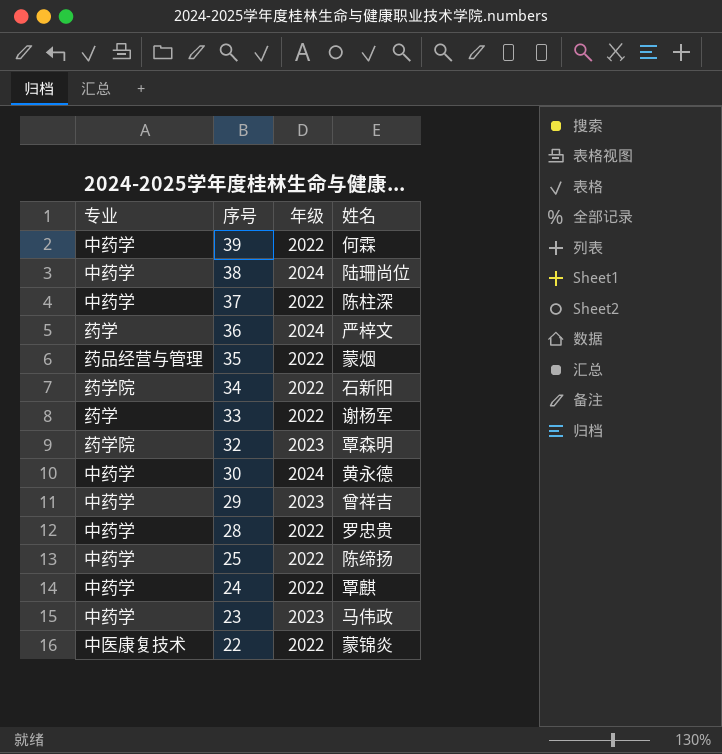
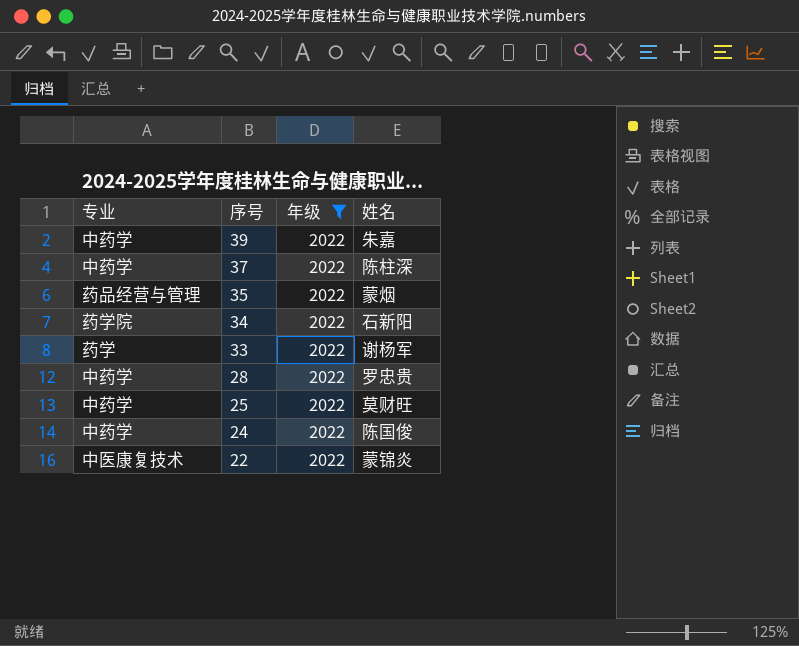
filter: none -> 年级 = 2022
39 | 姓名: 何霖 -> 朱嘉
25 | 姓名: 陈缔扬 -> 莫财旺
24 | 姓名: 覃麒 -> 陈国俊

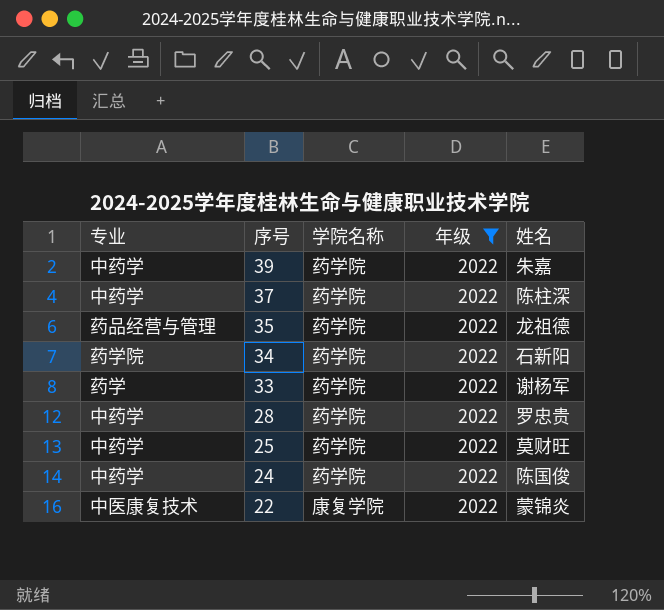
column 学院名称 | position: none -> 3
35 | 姓名: 蒙烟 -> 龙祖德

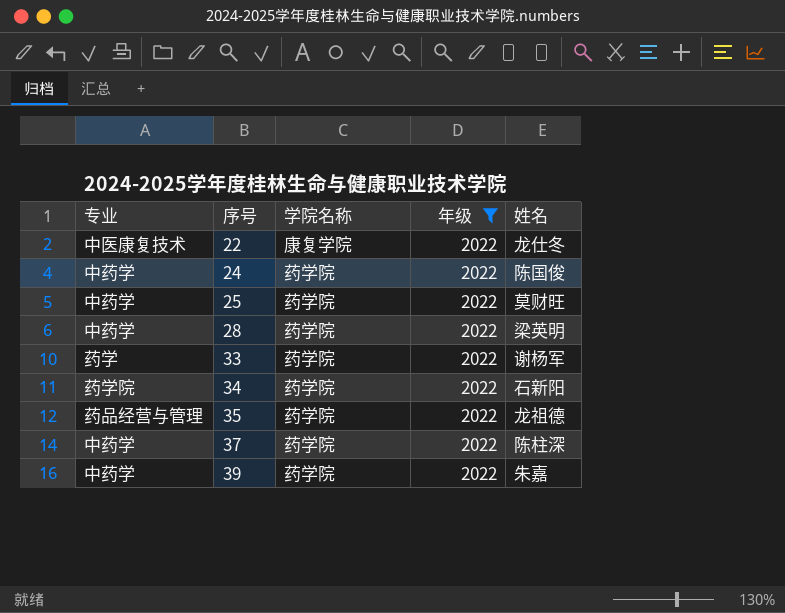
row order: 序号 descending -> 序号 ascending
22 | 姓名: 蒙锦炎 -> 龙仕冬
28 | 姓名: 罗忠贵 -> 梁英明

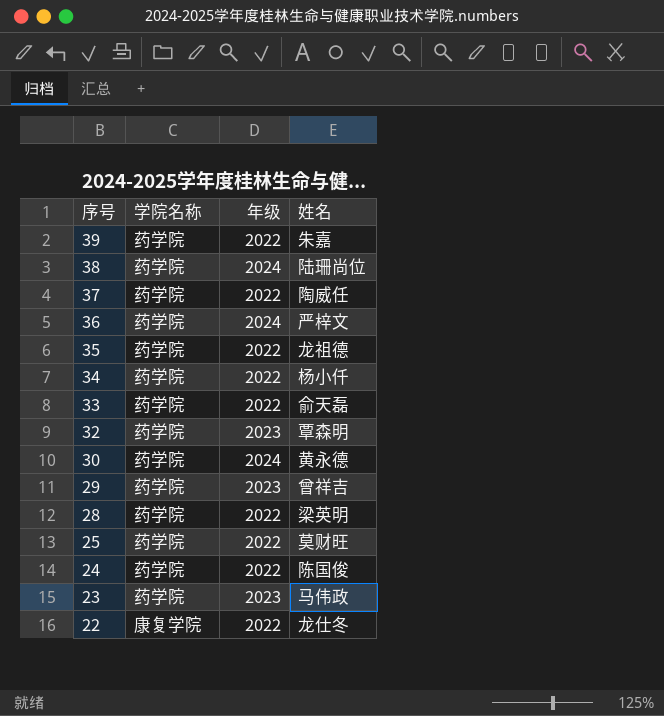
filter: 年级 = 2022 -> none
row order: 序号 ascending -> 序号 descending
column 专业 | position: 1 -> none
37 | 姓名: 陈柱深 -> 陶威任
34 | 姓名: 石新阳 -> 杨小仟
33 | 姓名: 谢杨军 -> 俞天磊

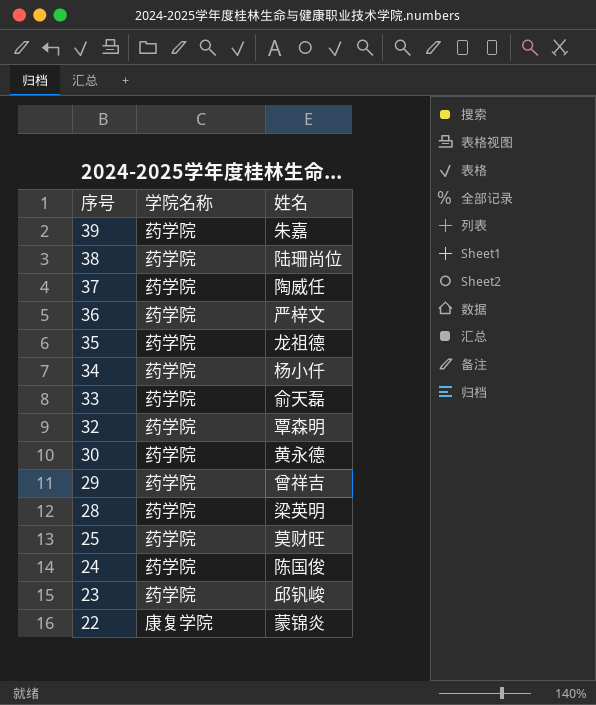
column 年级 | position: 3 -> none
23 | 姓名: 马伟政 -> 邱钒峻
22 | 姓名: 龙仕冬 -> 蒙锦炎

